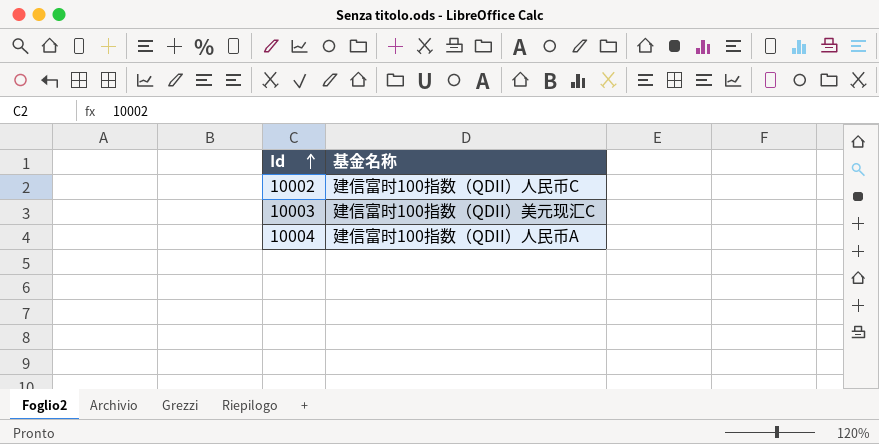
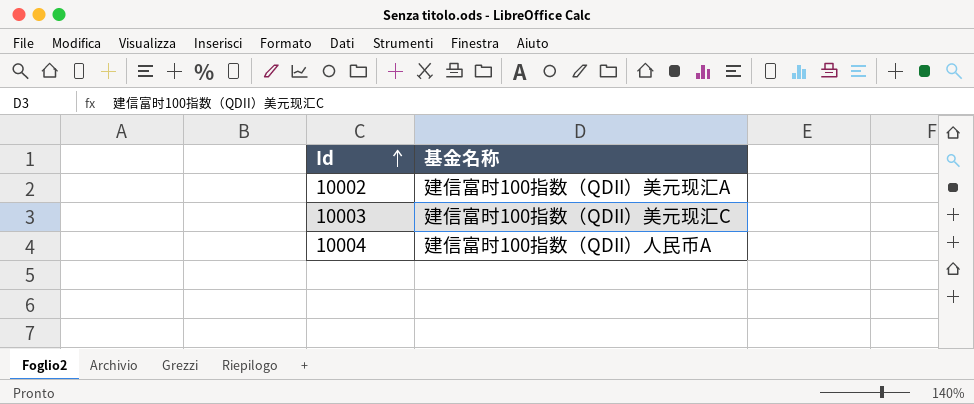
10002 | 基金名称: 建信富时100指数（QDII）人民币C -> 建信富时100指数（QDII）美元现汇A

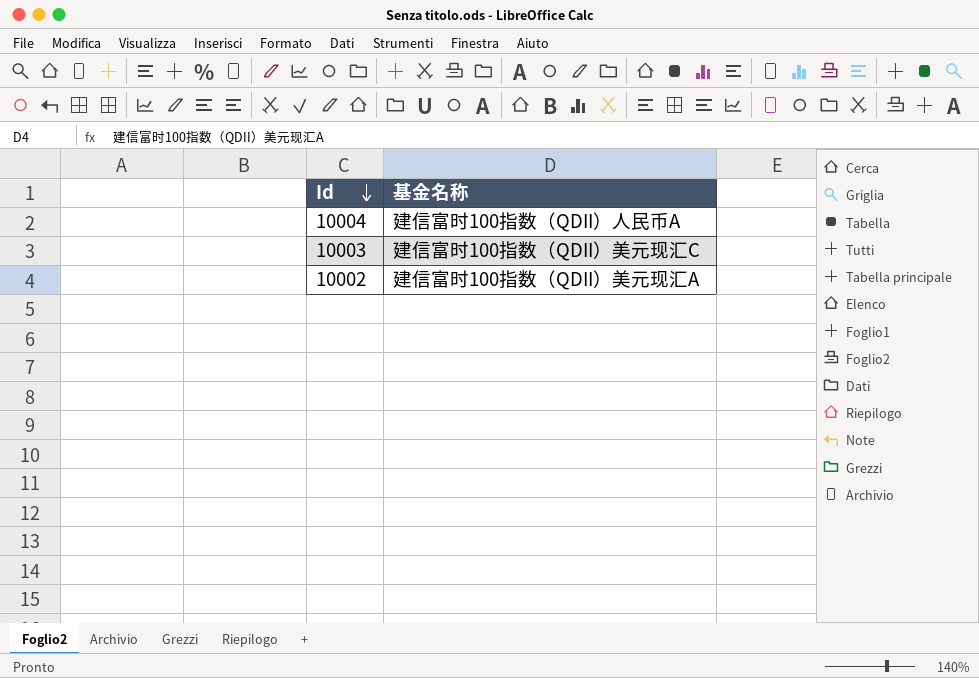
row order: Id ascending -> Id descending

